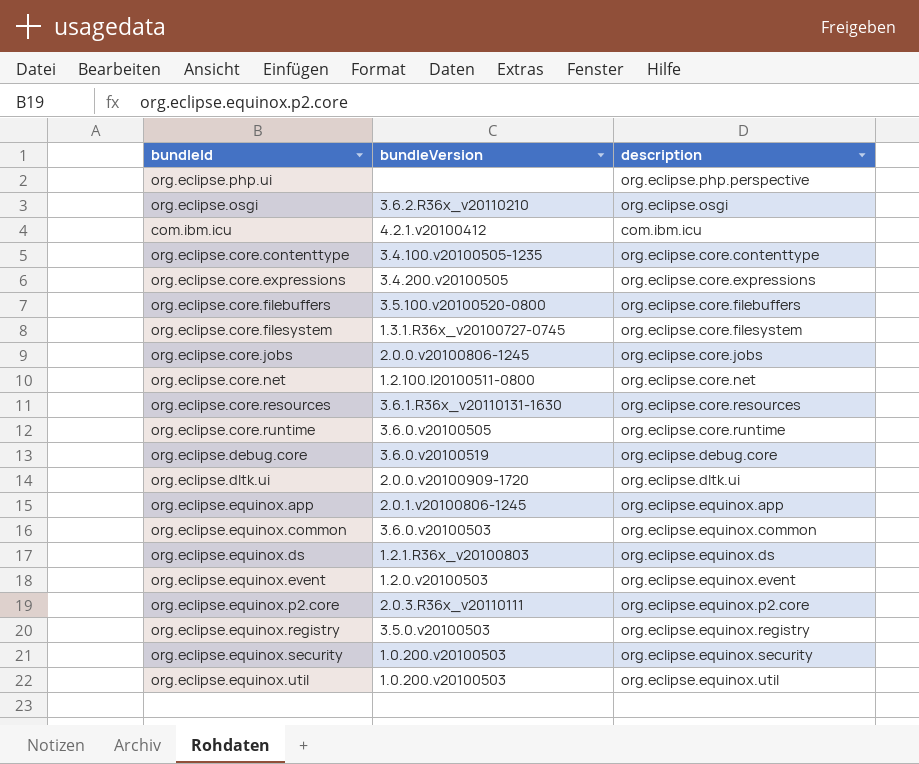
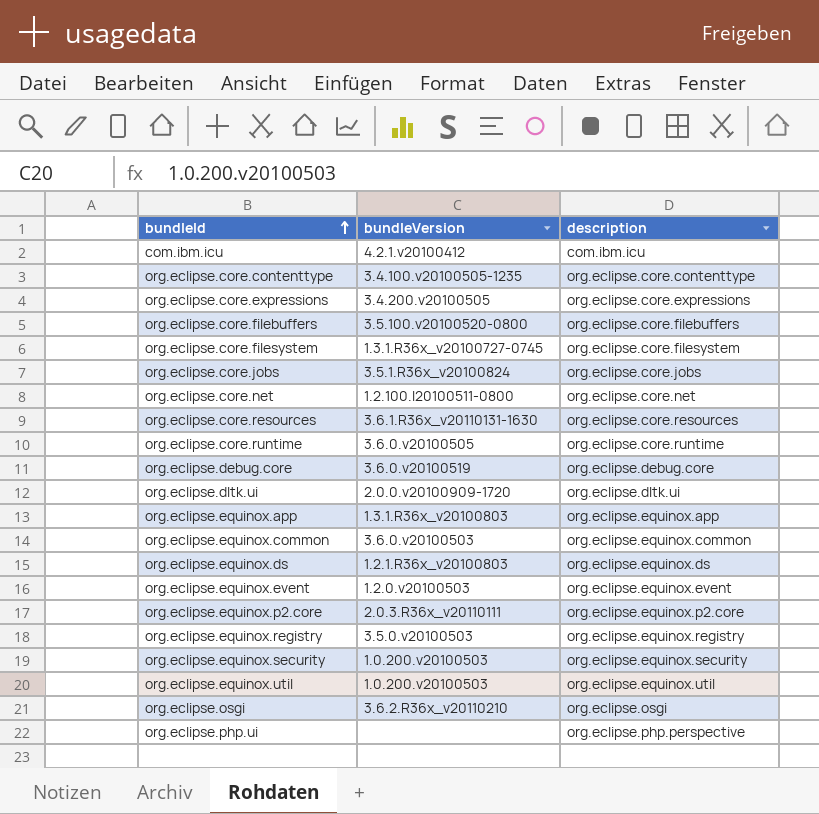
row order: none -> bundleId ascending
org.eclipse.core.jobs | bundleVersion: 2.0.0.v20100806-1245 -> 3.5.1.R36x_v20100824
org.eclipse.equinox.app | bundleVersion: 2.0.1.v20100806-1245 -> 1.3.1.R36x_v20100803

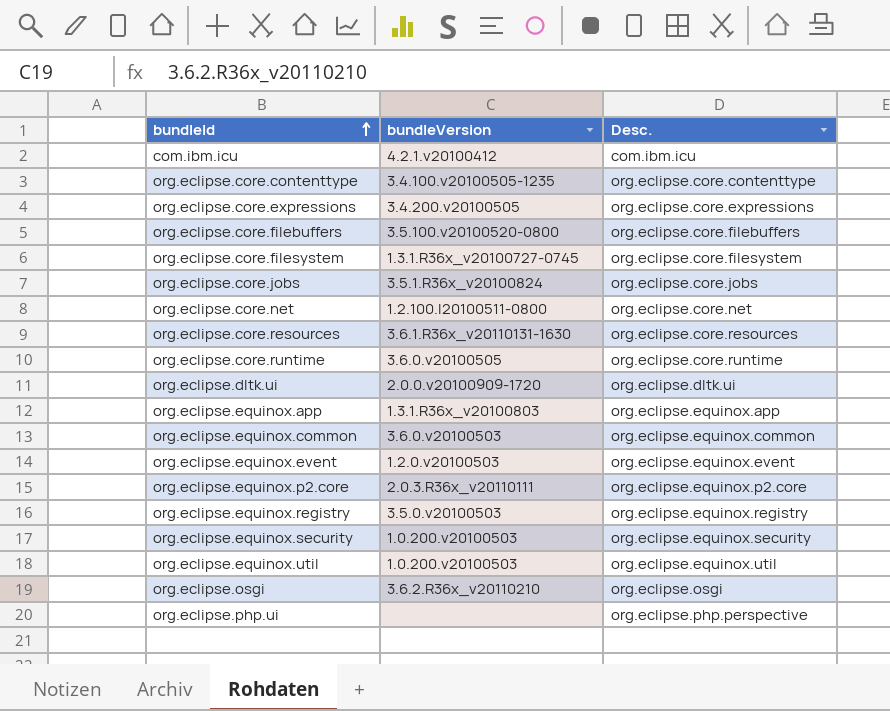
column name: description -> Desc.
row org.eclipse.debug.core: 3.6.0.v20100519 | org.eclipse.debug.core -> none
row org.eclipse.equinox.ds: 1.2.1.R36x_v20100803 | org.eclipse.equinox.ds -> none

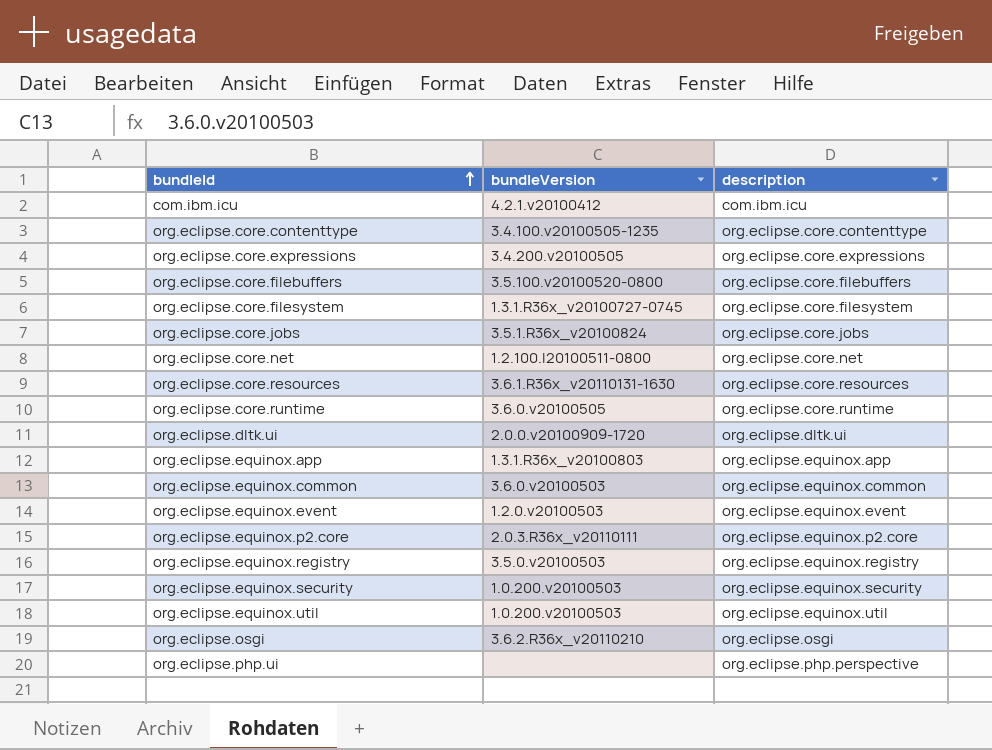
column name: Desc. -> description

